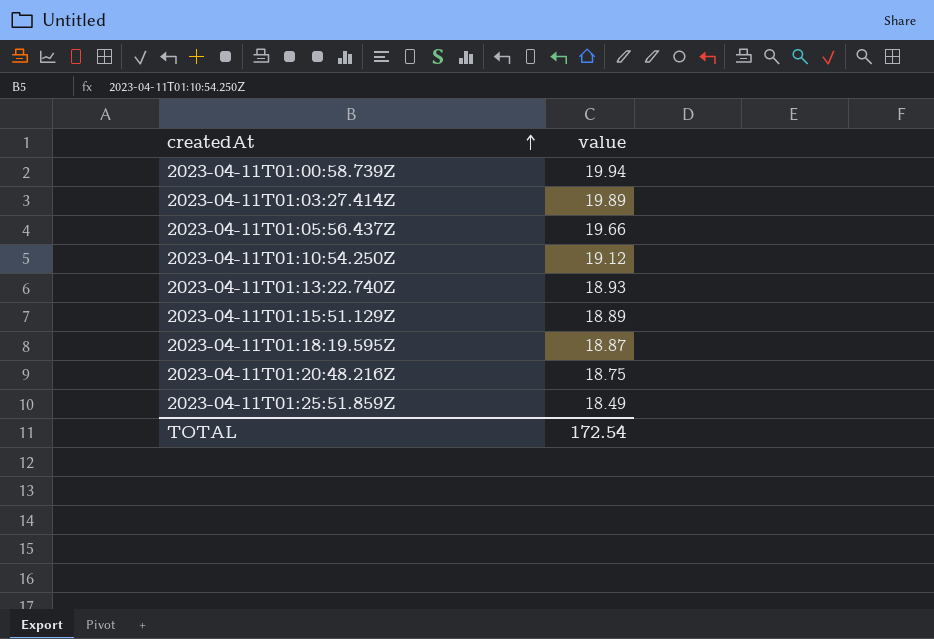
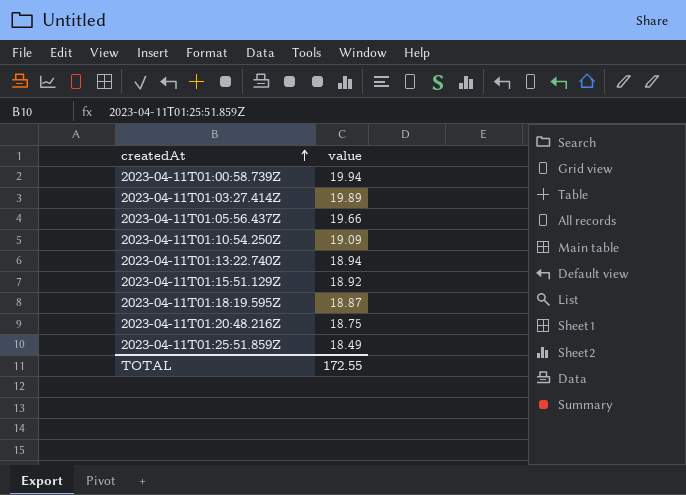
2023-04-11T01:10:54.250Z | value: 19.12 -> 19.09
2023-04-11T01:13:22.740Z | value: 18.93 -> 18.94
2023-04-11T01:15:51.129Z | value: 18.89 -> 18.92
TOTAL | value: 172.54 -> 172.55

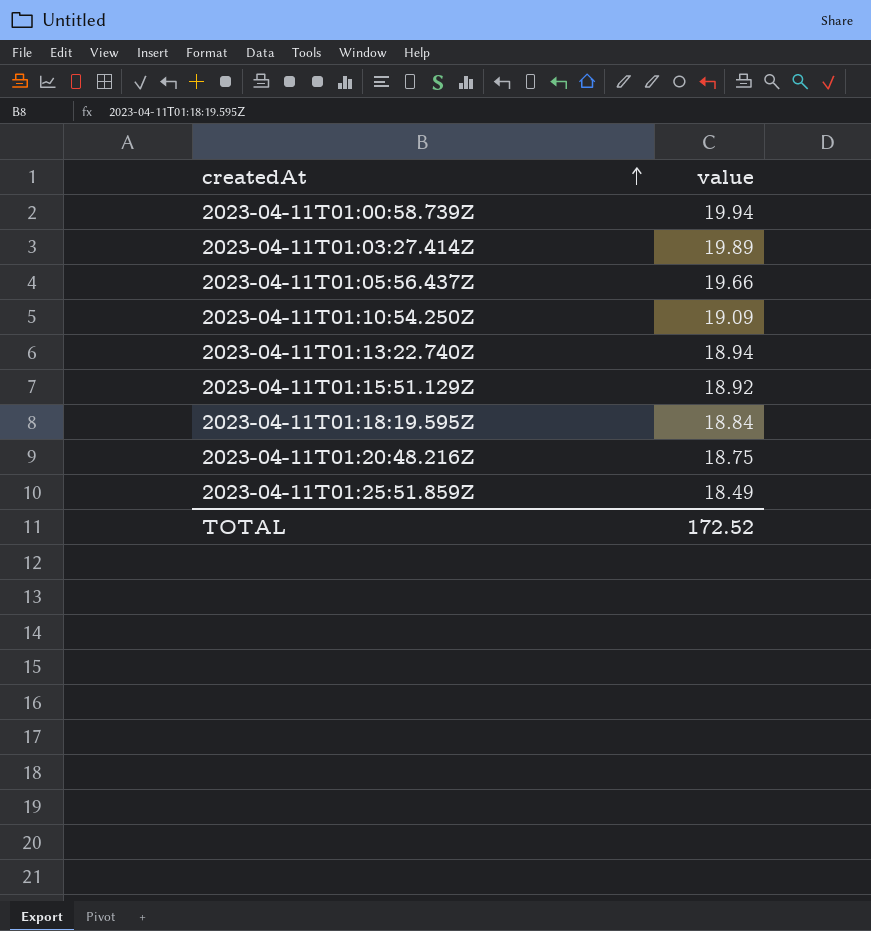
2023-04-11T01:18:19.595Z | value: 18.87 -> 18.84
TOTAL | value: 172.55 -> 172.52

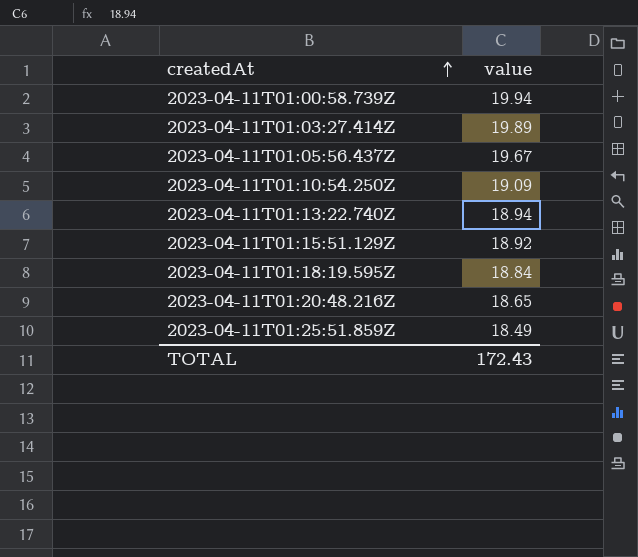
2023-04-11T01:05:56.437Z | value: 19.66 -> 19.67
2023-04-11T01:20:48.216Z | value: 18.75 -> 18.65
TOTAL | value: 172.52 -> 172.43

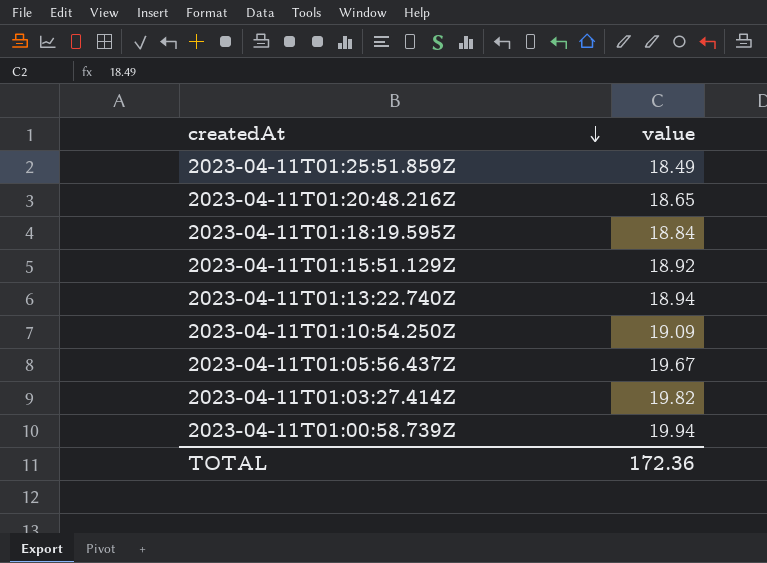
row order: createdAt ascending -> createdAt descending
2023-04-11T01:03:27.414Z | value: 19.89 -> 19.82
TOTAL | value: 172.43 -> 172.36

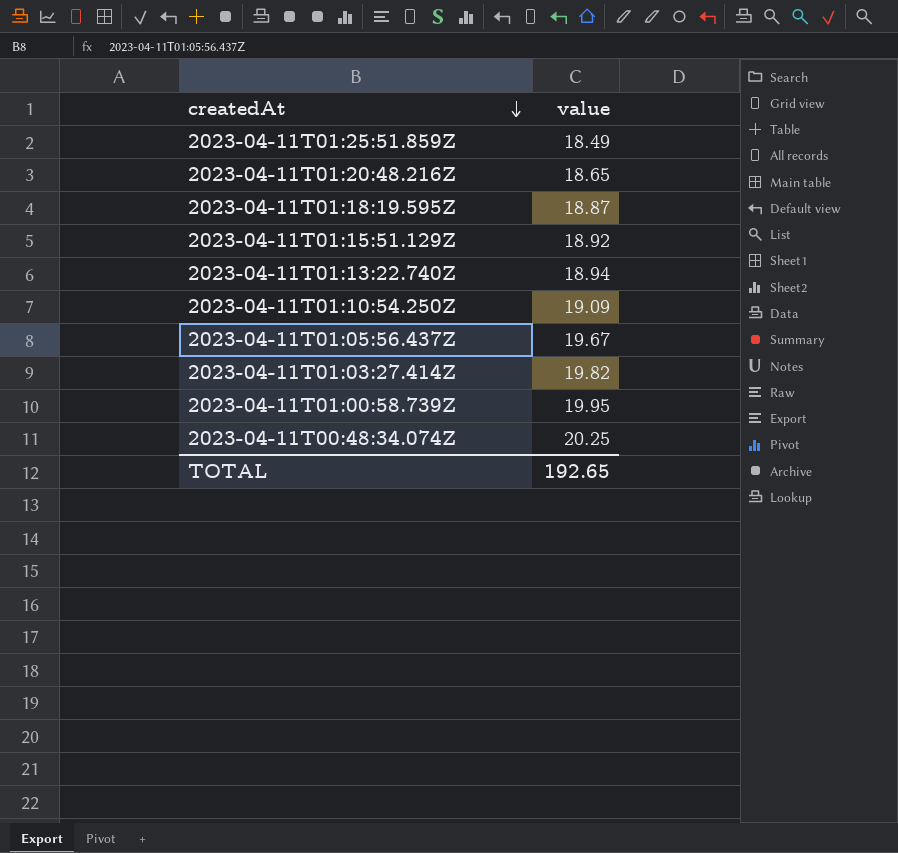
2023-04-11T01:18:19.595Z | value: 18.84 -> 18.87
2023-04-11T01:00:58.739Z | value: 19.94 -> 19.95
row 2023-04-11T00:48:34.074Z: none -> 20.25
TOTAL | value: 172.36 -> 192.65

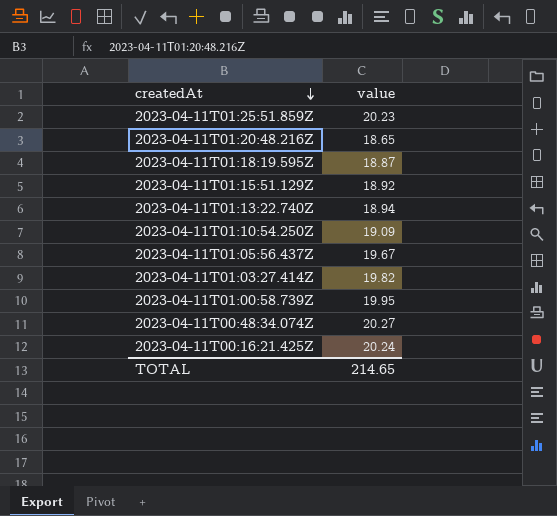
2023-04-11T01:25:51.859Z | value: 18.49 -> 20.23
2023-04-11T00:48:34.074Z | value: 20.25 -> 20.27
row 2023-04-11T00:16:21.425Z: none -> 20.24
TOTAL | value: 192.65 -> 214.65

